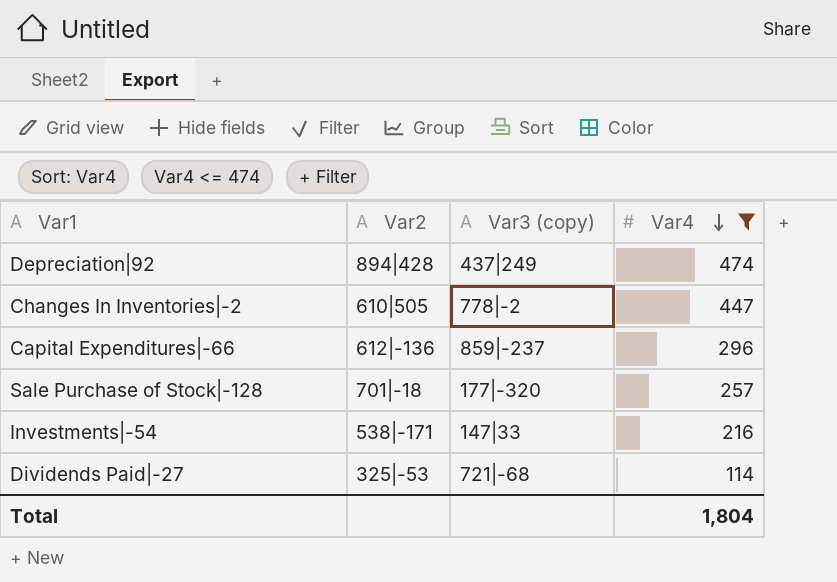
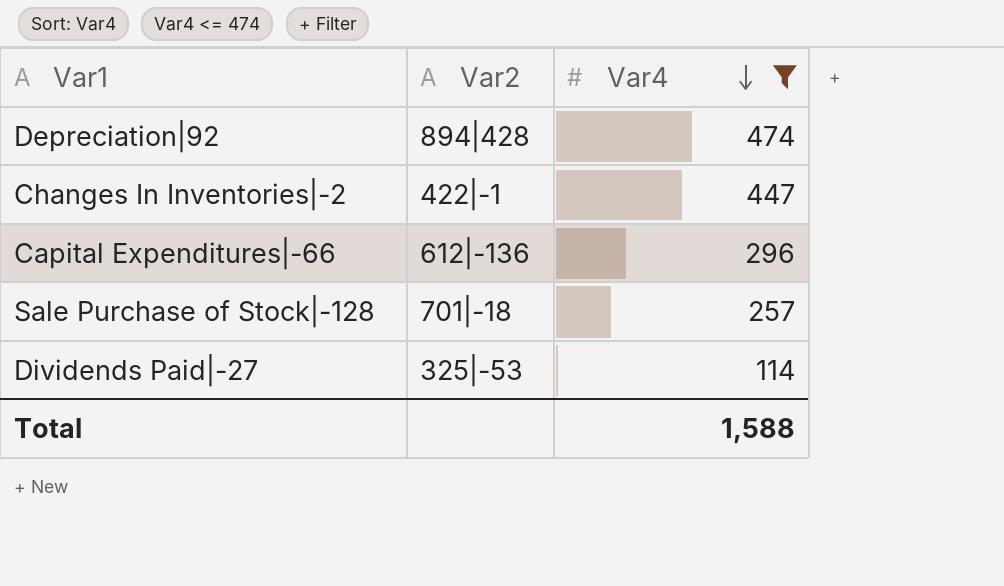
column Var3 (copy) | position: 3 -> none
row Investments|-54: 538|-171 | 147|33 | 216 -> none
Changes In Inventories|-2 | Var2: 610|505 -> 422|-1
Total | Var4: 1,804 -> 1,588

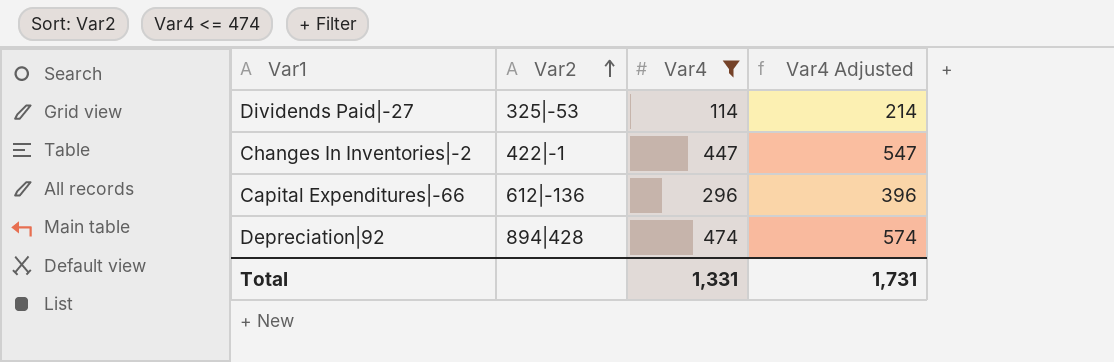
row order: Var4 descending -> Var2 ascending
column Var4 Adjusted | formula: none -> [Var4] + 100
row Sale Purchase of Stock|-128: 701|-18 | 257 -> none
Total | Var4: 1,588 -> 1,331

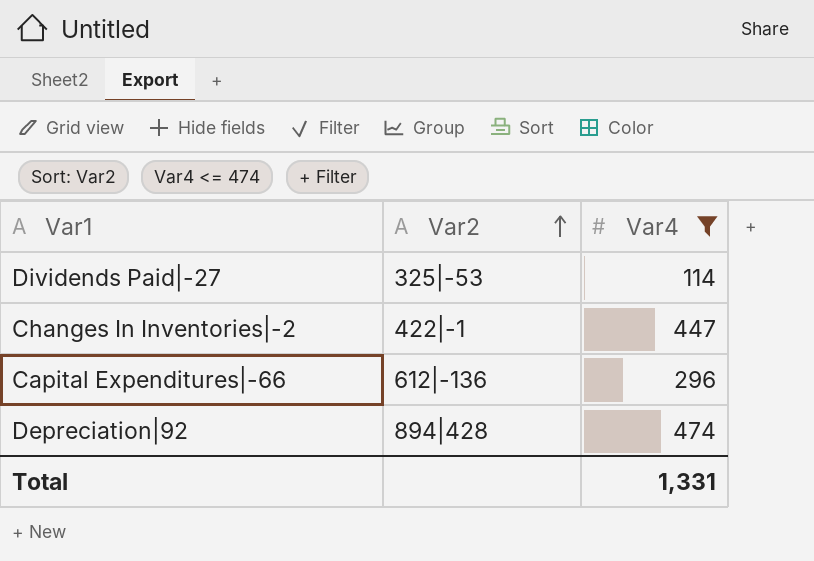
column Var4 Adjusted | formula: [Var4] + 100 -> none

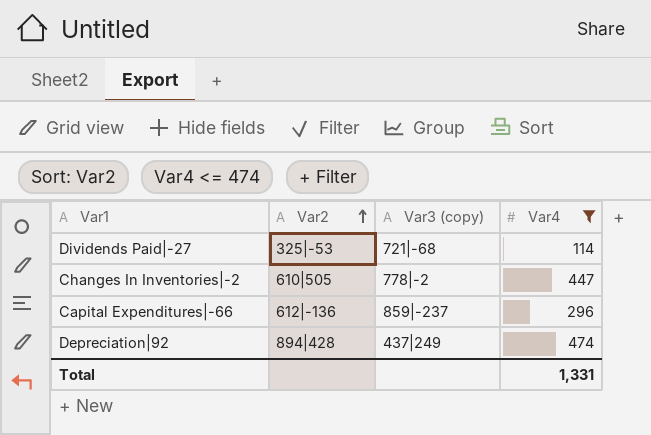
column Var3 (copy) | position: none -> 3
Changes In Inventories|-2 | Var2: 422|-1 -> 610|505

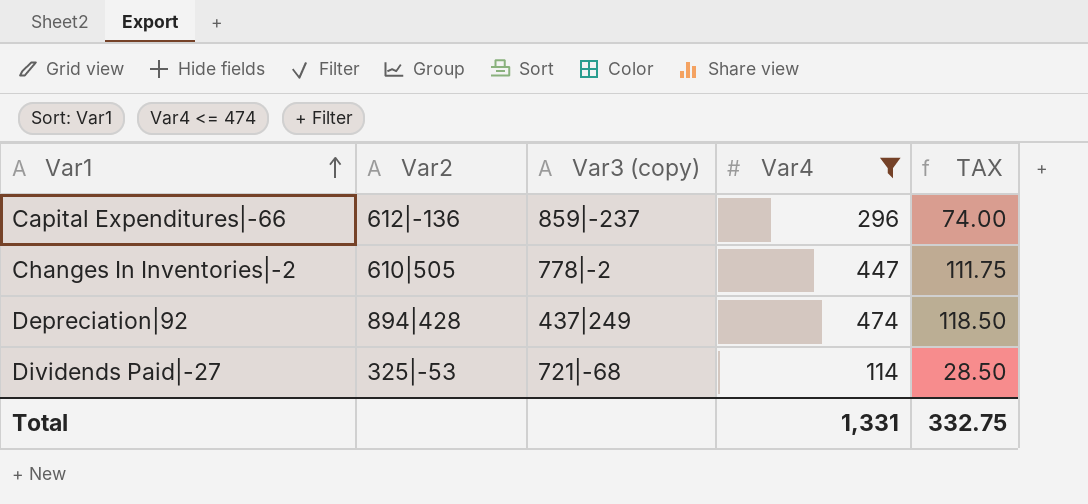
row order: Var2 ascending -> Var1 ascending
column TAX | formula: none -> [Var4] * 0.25

